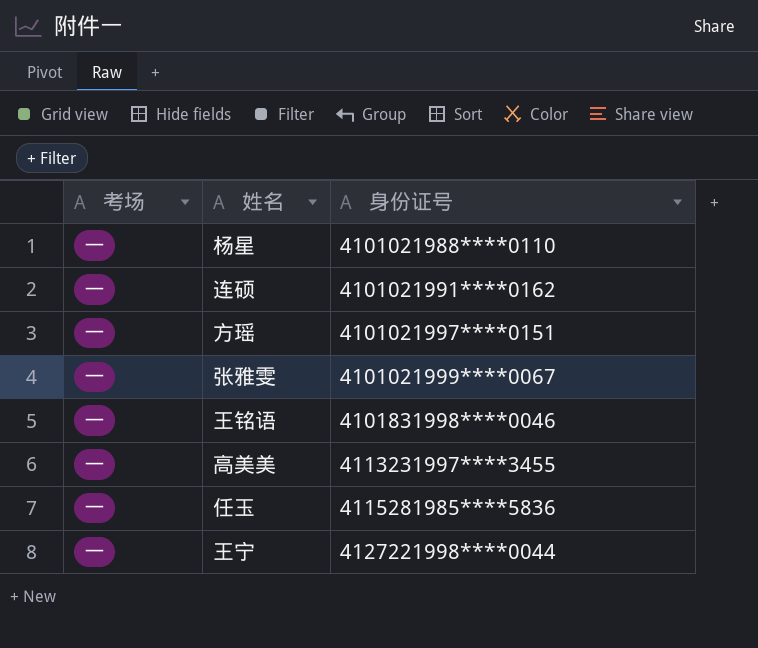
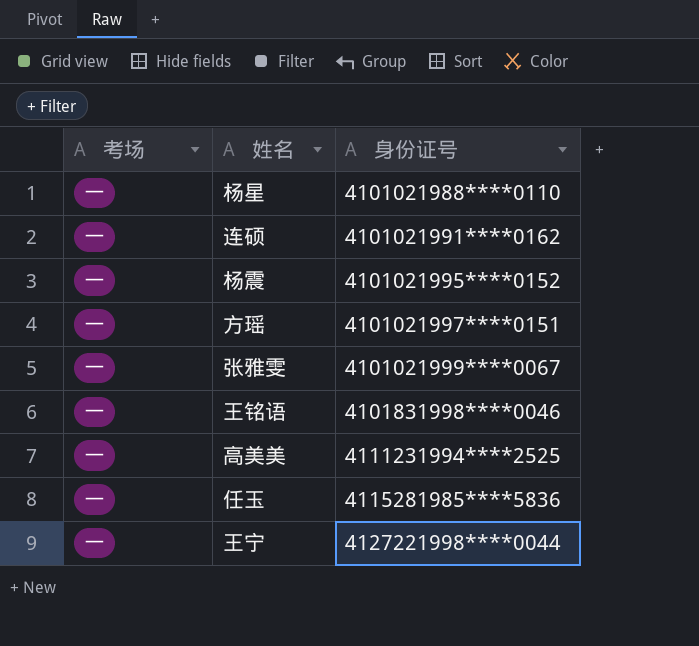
row 杨震: none -> 一 | 4101021995****0152
高美美 | 身份证号: 4113231997****3455 -> 4111231994****2525

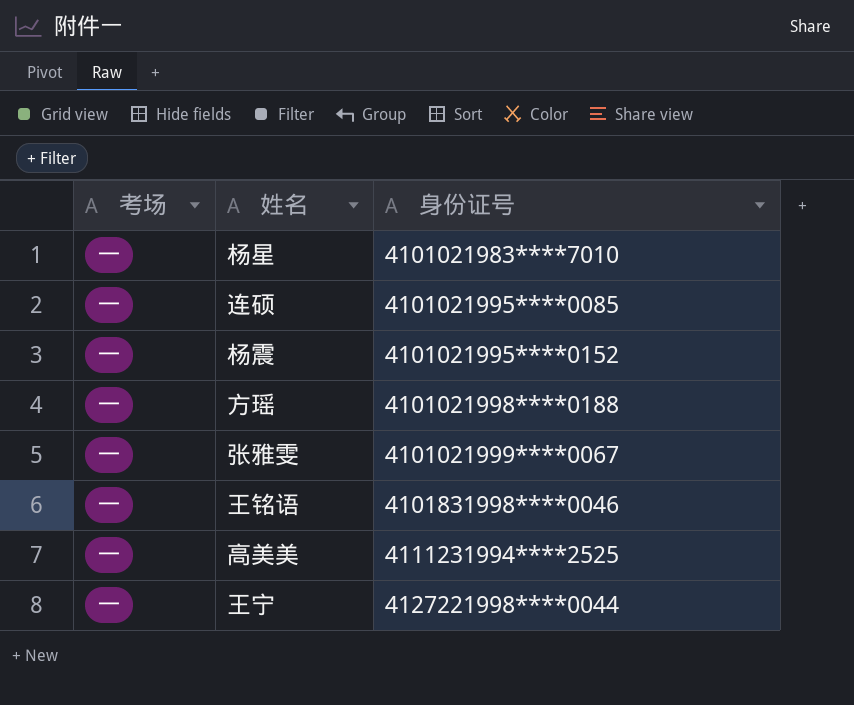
row 任玉: 一 | 4115281985****5836 -> none
杨星 | 身份证号: 4101021988****0110 -> 4101021983****7010
连硕 | 身份证号: 4101021991****0162 -> 4101021995****0085
方瑶 | 身份证号: 4101021997****0151 -> 4101021998****0188

